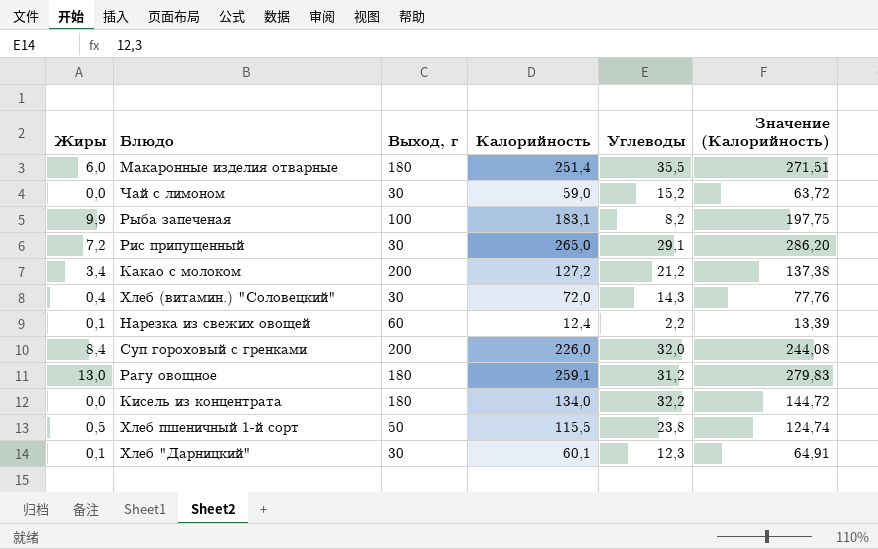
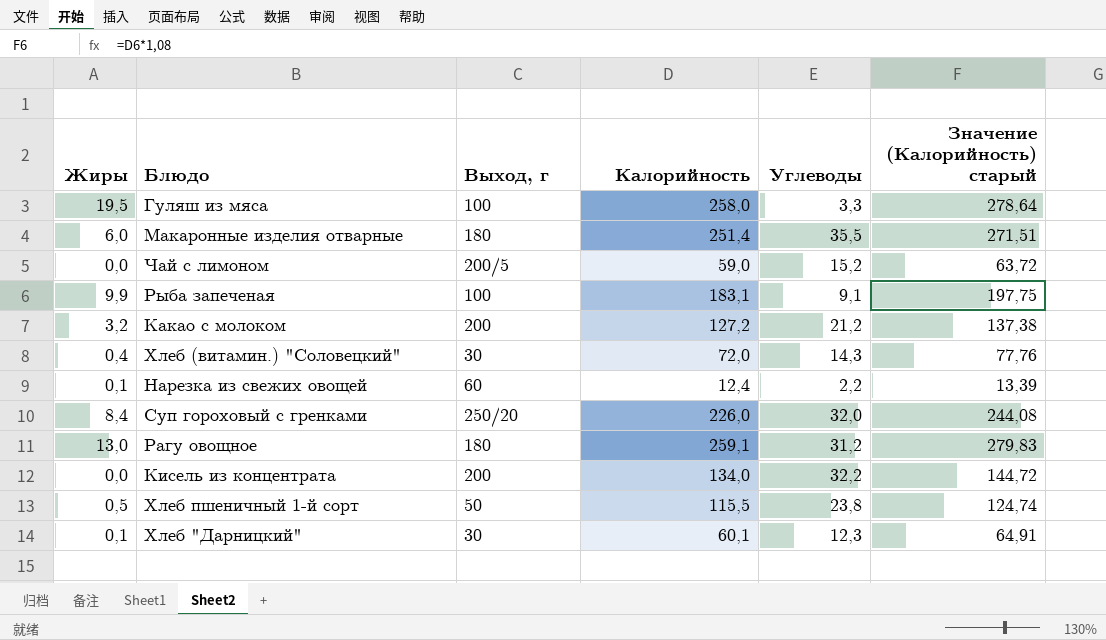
column name: Значение (Калорийность) -> Значение (Калорийность) старый
row Рис припущенный: 7,2 | 30 | 265,0 | 29,1 | 286,20 -> none
row Гуляш из мяса: none -> 19,5 | 100 | 258,0 | 3,3 | 278,64
Чай с лимоном | Выход, г: 30 -> 200/5
Рыба запеченая | Углеводы: 8,2 -> 9,1
Какао с молоком | Жиры: 3,4 -> 3,2
Суп гороховый с гренками | Выход, г: 200 -> 250/20
Кисель из концентрата | Выход, г: 180 -> 200

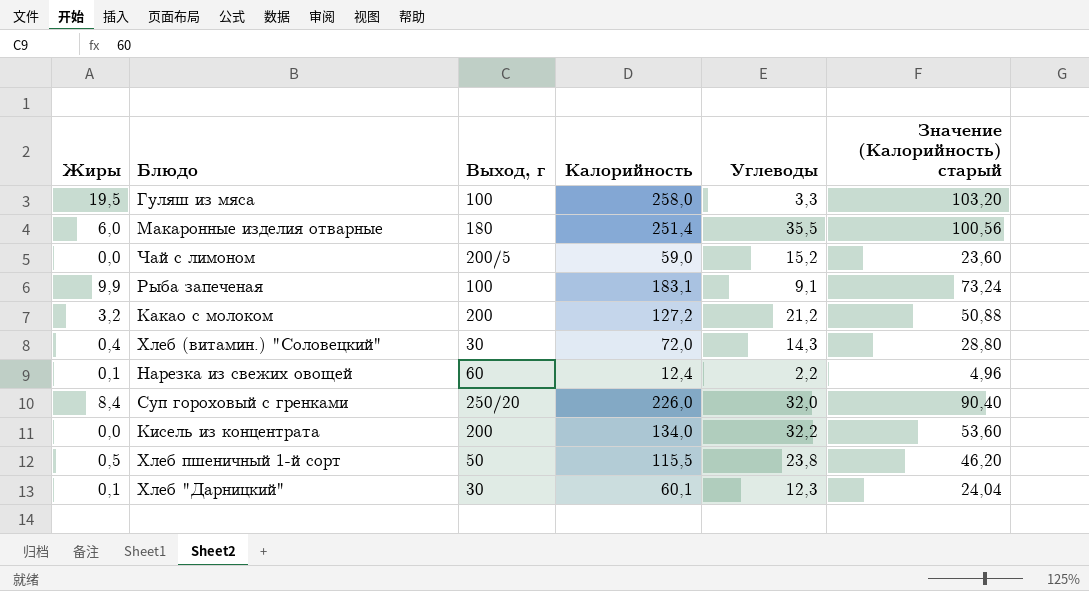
column Значение (Калорийность) старый | formula: [Калорийность] * 1,08 -> [Калорийность] * 0,4
row Рагу овощное: 13,0 | 180 | 259,1 | 31,2 | 279,83 -> none

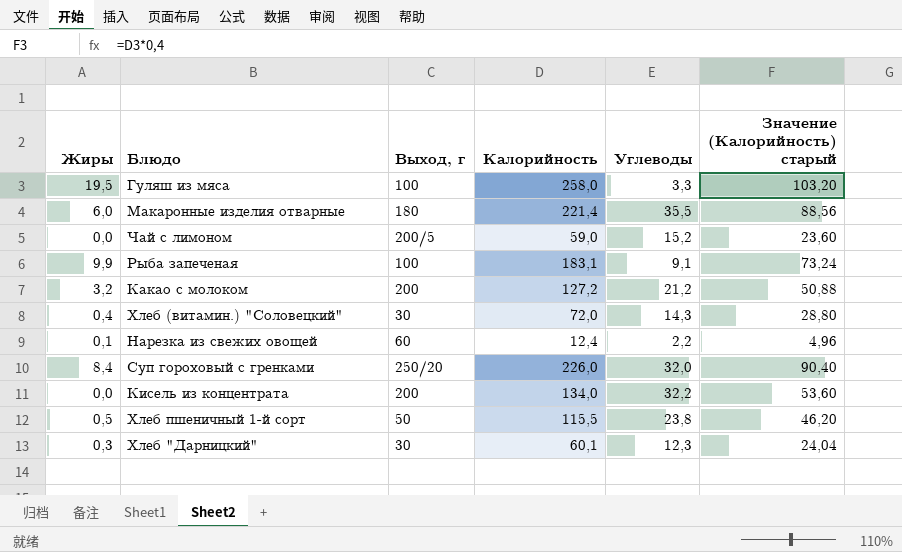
Макаронные изделия отварные | Калорийность: 251,4 -> 221,4
Макаронные изделия отварные | Значение (Калорийность) старый: 100,56 -> 88,56
Хлеб "Дарницкий" | Жиры: 0,1 -> 0,3

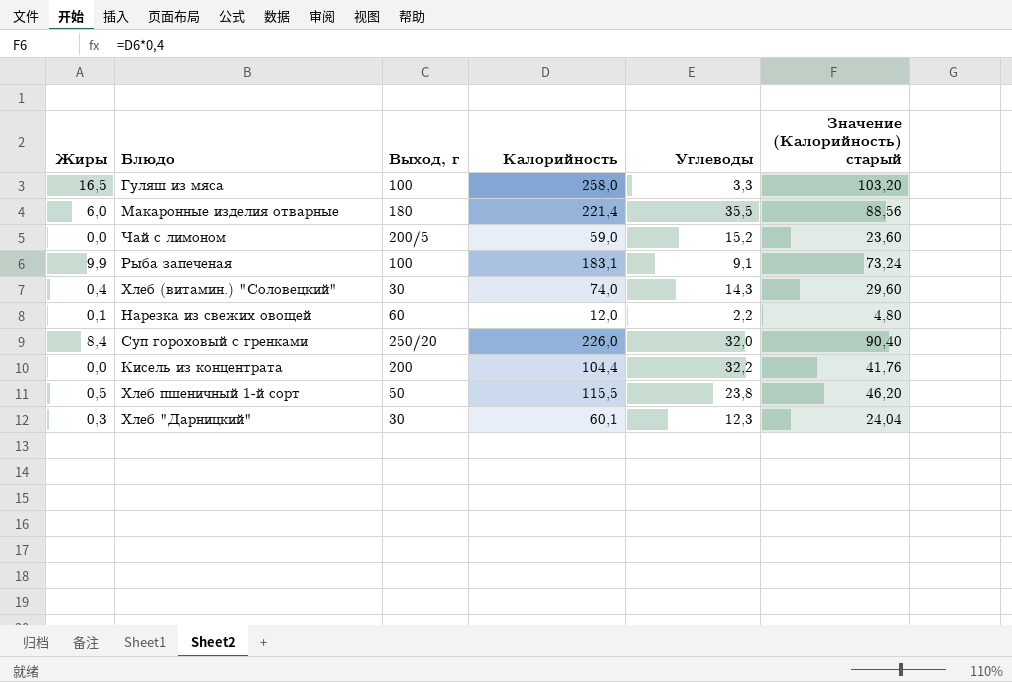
row Какао с молоком: 3,2 | 200 | 127,2 | 21,2 | 50,88 -> none
Гуляш из мяса | Жиры: 19,5 -> 16,5
Хлеб (витамин.) "Соловецкий" | Калорийность: 72,0 -> 74,0
Хлеб (витамин.) "Соловецкий" | Значение (Калорийность) старый: 28,80 -> 29,60
Нарезка из свежих овощей | Калорийность: 12,4 -> 12,0
Нарезка из свежих овощей | Значение (Калорийность) старый: 4,96 -> 4,80
Кисель из концентрата | Калорийность: 134,0 -> 104,4
Кисель из концентрата | Значение (Калорийность) старый: 53,60 -> 41,76

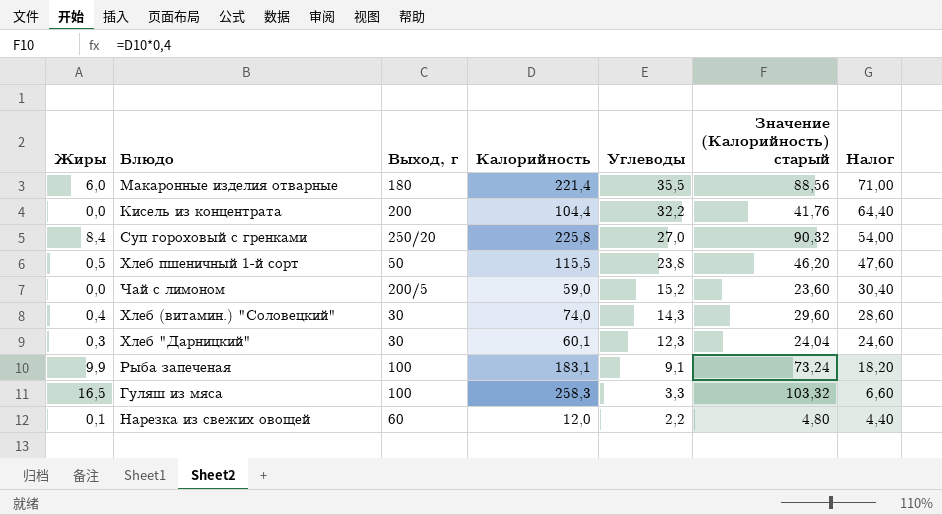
row order: none -> Углеводы descending
column Налог | formula: none -> [Углеводы] * 2
Суп гороховый с гренками | Калорийность: 226,0 -> 225,8
Суп гороховый с гренками | Углеводы: 32,0 -> 27,0
Суп гороховый с гренками | Значение (Калорийность) старый: 90,40 -> 90,32
Гуляш из мяса | Калорийность: 258,0 -> 258,3
Гуляш из мяса | Значение (Калорийность) старый: 103,20 -> 103,32

